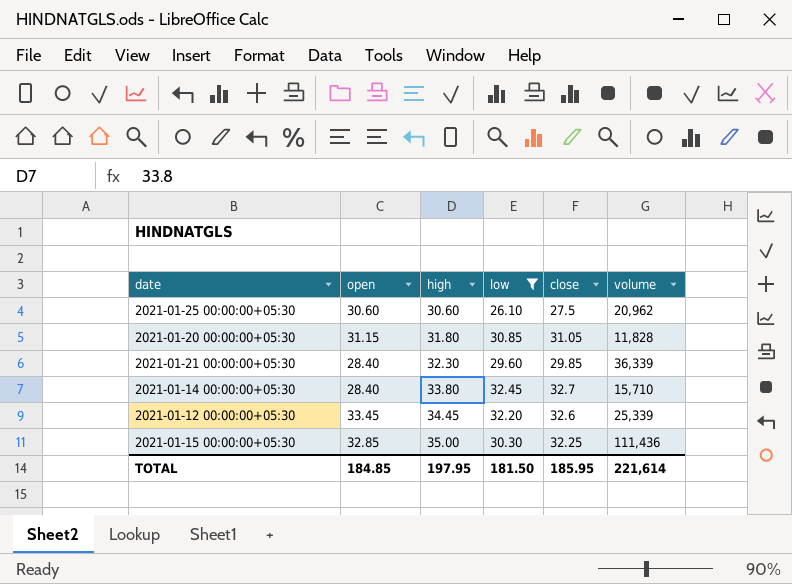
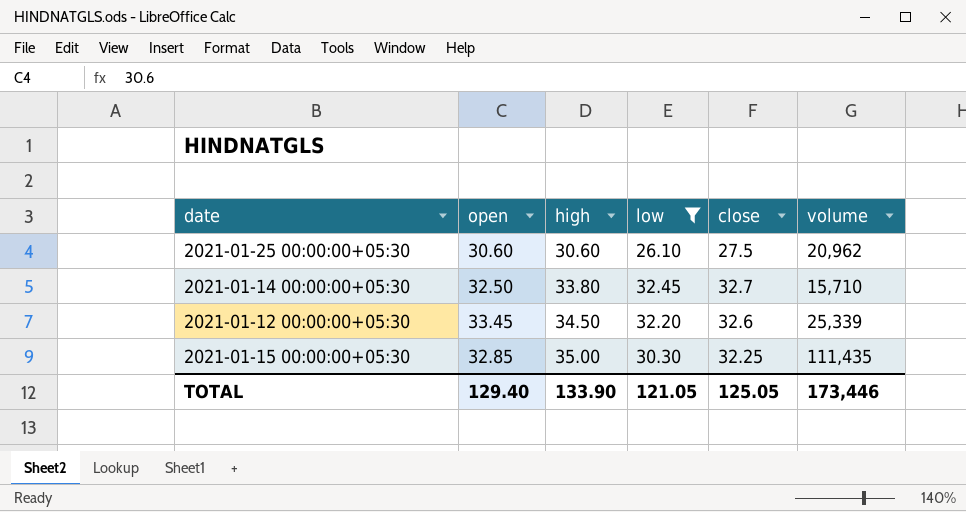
row 2021-01-20 00:00:00+05:30: 31.15 | 31.80 | 30.85 | 31.05 | 11,828 -> none
row 2021-01-21 00:00:00+05:30: 28.40 | 32.30 | 29.60 | 29.85 | 36,339 -> none
2021-01-14 00:00:00+05:30 | open: 28.40 -> 32.50
2021-01-12 00:00:00+05:30 | high: 34.45 -> 34.50
2021-01-15 00:00:00+05:30 | volume: 111,436 -> 111,435
TOTAL | open: 184.85 -> 129.40
TOTAL | high: 197.95 -> 133.90
TOTAL | low: 181.50 -> 121.05
TOTAL | close: 185.95 -> 125.05
TOTAL | volume: 221,614 -> 173,446

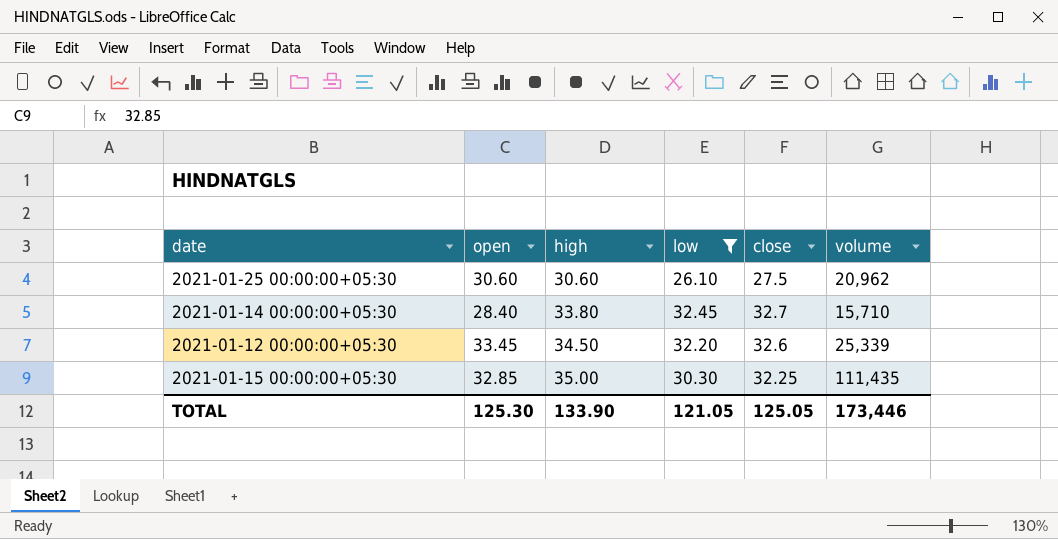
2021-01-14 00:00:00+05:30 | open: 32.50 -> 28.40
TOTAL | open: 129.40 -> 125.30

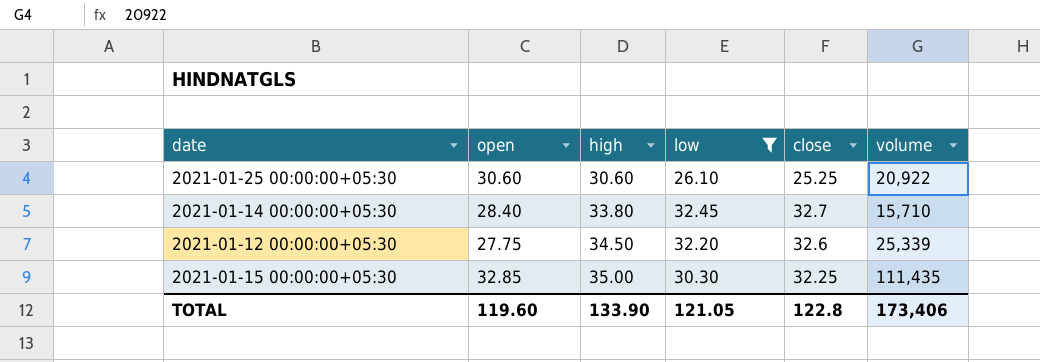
2021-01-25 00:00:00+05:30 | close: 27.5 -> 25.25
2021-01-25 00:00:00+05:30 | volume: 20,962 -> 20,922
2021-01-12 00:00:00+05:30 | open: 33.45 -> 27.75
TOTAL | open: 125.30 -> 119.60
TOTAL | close: 125.05 -> 122.8
TOTAL | volume: 173,446 -> 173,406

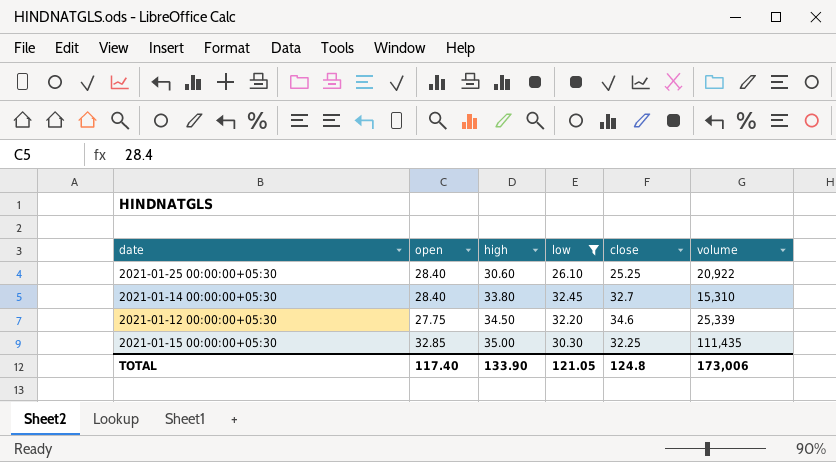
2021-01-25 00:00:00+05:30 | open: 30.60 -> 28.40
2021-01-14 00:00:00+05:30 | volume: 15,710 -> 15,310
2021-01-12 00:00:00+05:30 | close: 32.6 -> 34.6
TOTAL | open: 119.60 -> 117.40
TOTAL | close: 122.8 -> 124.8
TOTAL | volume: 173,406 -> 173,006

